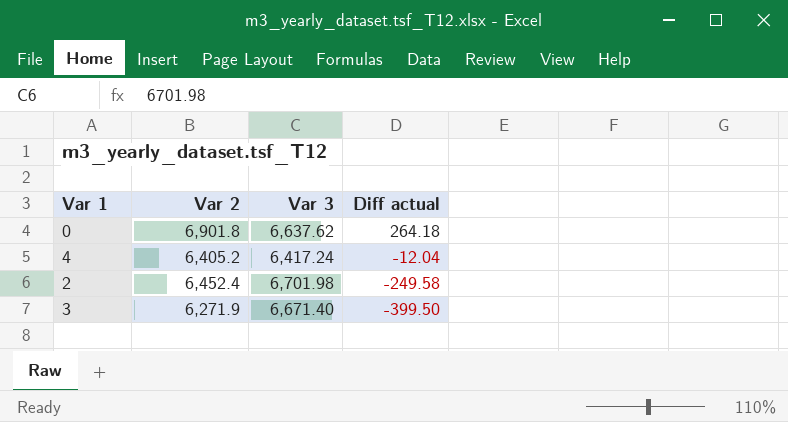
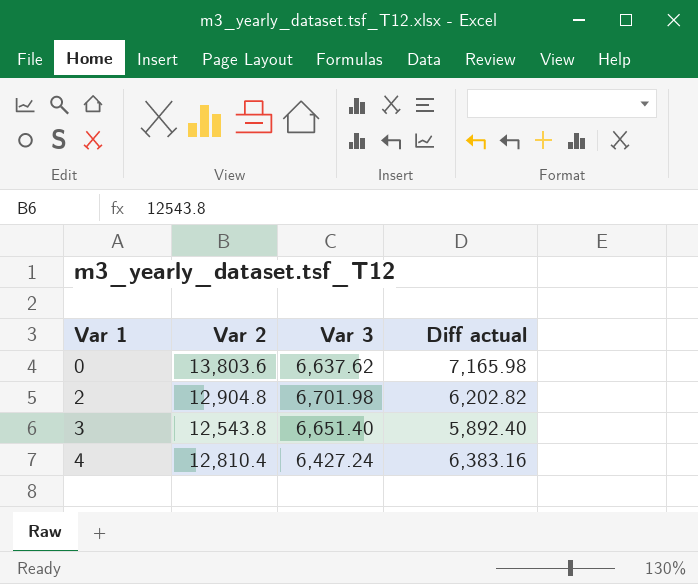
row order: Diff actual descending -> Var 1 ascending
0 | Var 2: 6,901.8 -> 13,803.6
0 | Diff actual: 264.18 -> 7,165.98
2 | Var 2: 6,452.4 -> 12,904.8
2 | Diff actual: -249.58 -> 6,202.82
3 | Var 2: 6,271.9 -> 12,543.8
3 | Var 3: 6,671.40 -> 6,651.40
3 | Diff actual: -399.50 -> 5,892.40
4 | Var 2: 6,405.2 -> 12,810.4
4 | Var 3: 6,417.24 -> 6,427.24
4 | Diff actual: -12.04 -> 6,383.16

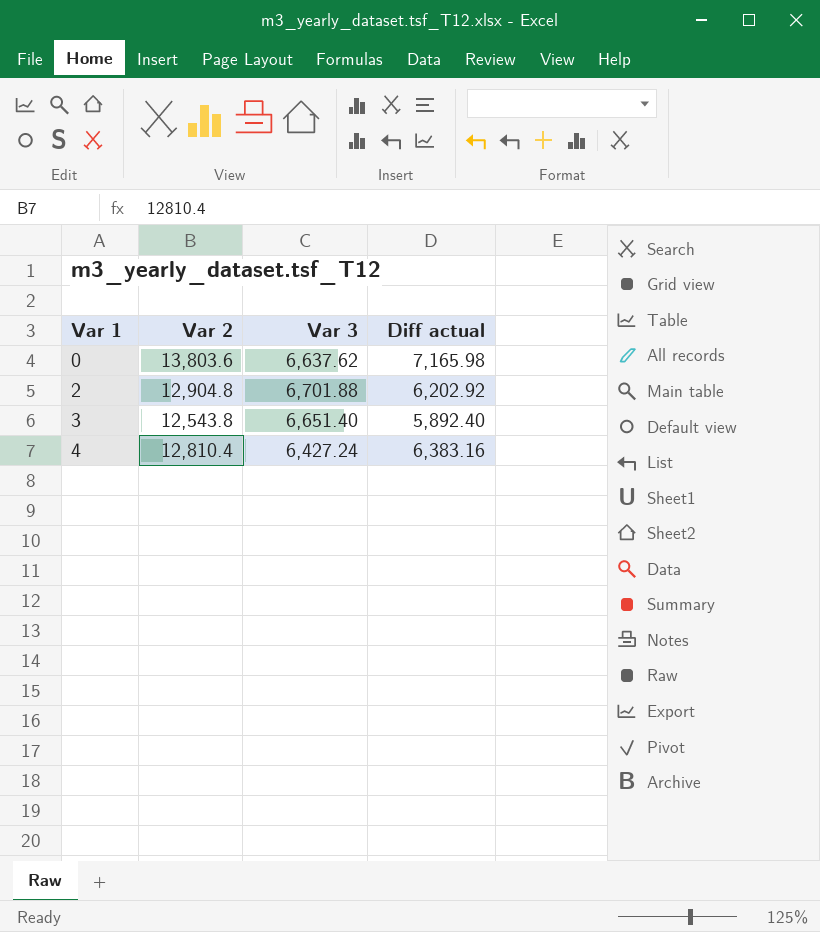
2 | Var 3: 6,701.98 -> 6,701.88
2 | Diff actual: 6,202.82 -> 6,202.92

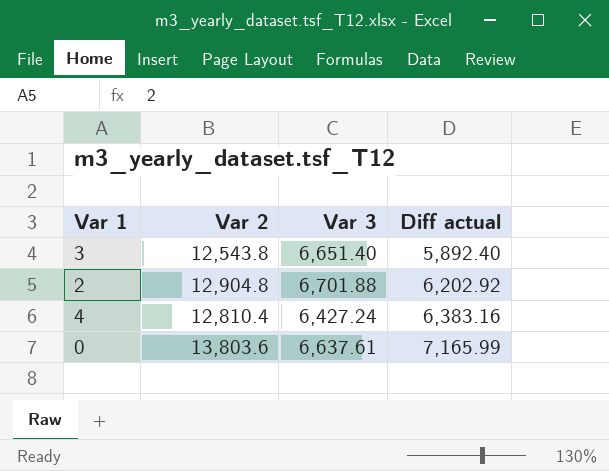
row order: Var 1 ascending -> Diff actual ascending
0 | Var 3: 6,637.62 -> 6,637.61
0 | Diff actual: 7,165.98 -> 7,165.99

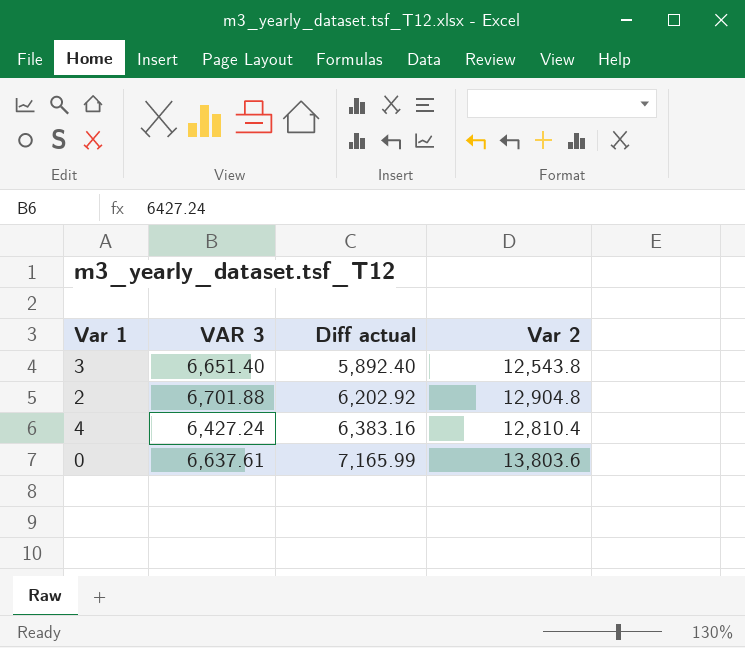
column name: Var 3 -> VAR 3
column Var 2 | position: 2 -> 4

